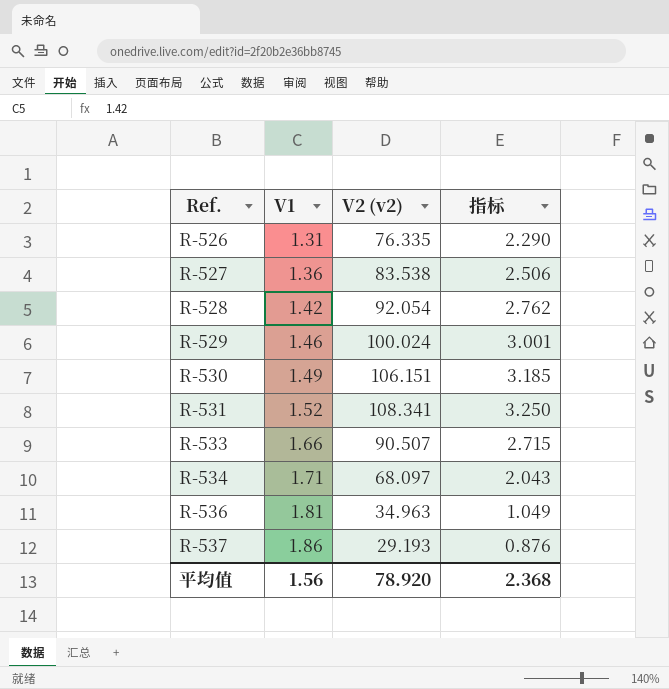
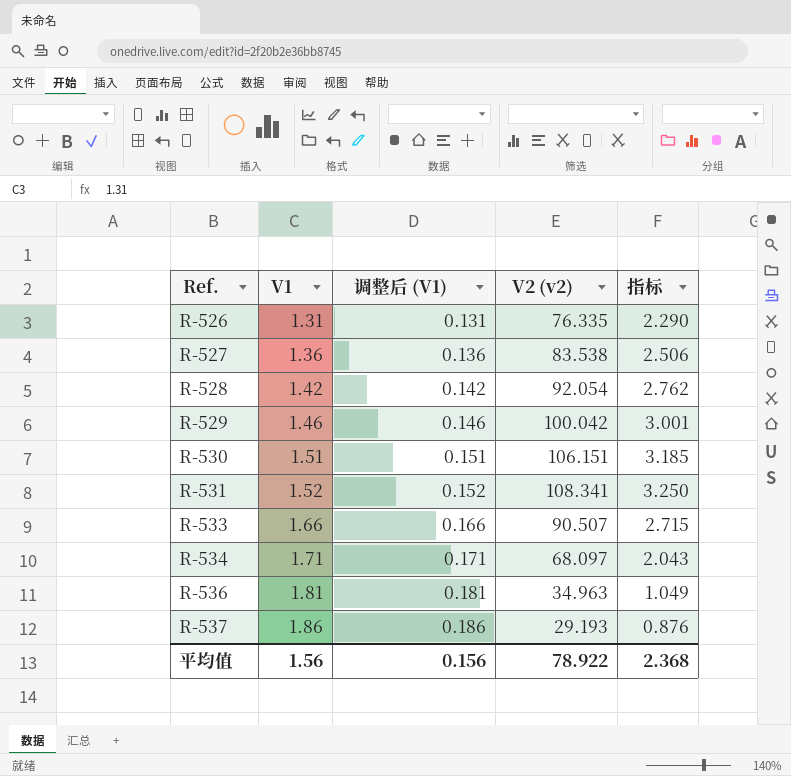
column 调整后 (V1) | formula: none -> [V1] * 0.1
R-529 | V2 (v2): 100.024 -> 100.042
R-530 | V1: 1.49 -> 1.51
平均值 | V2 (v2): 78.920 -> 78.922

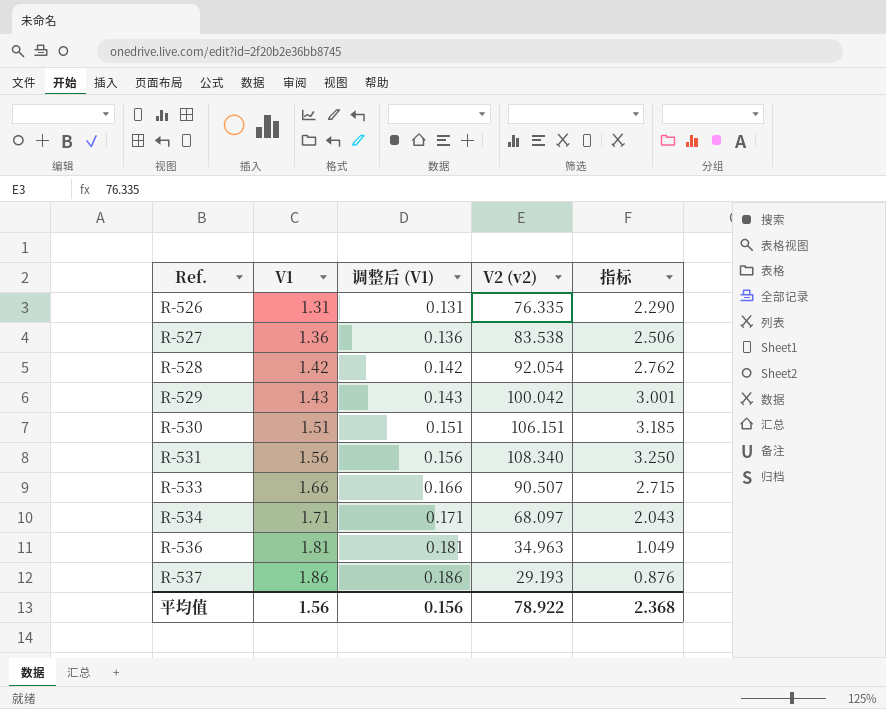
R-529 | V1: 1.46 -> 1.43
R-529 | 调整后 (V1): 0.146 -> 0.143
R-531 | V1: 1.52 -> 1.56
R-531 | 调整后 (V1): 0.152 -> 0.156
R-531 | V2 (v2): 108.341 -> 108.340

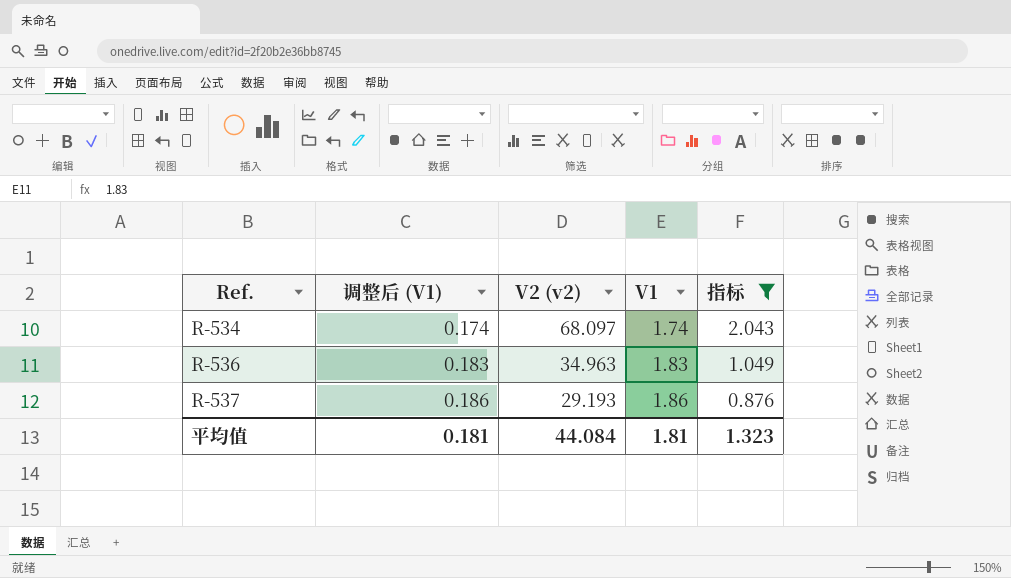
filter: none -> 指标 <= 2.043
column V1 | position: 2 -> 4
R-534 | 调整后 (V1): 0.171 -> 0.174
R-534 | V1: 1.71 -> 1.74
R-536 | 调整后 (V1): 0.181 -> 0.183
R-536 | V1: 1.81 -> 1.83
平均值 | 调整后 (V1): 0.156 -> 0.181
平均值 | V2 (v2): 78.922 -> 44.084
平均值 | V1: 1.56 -> 1.81
平均值 | 指标: 2.368 -> 1.323

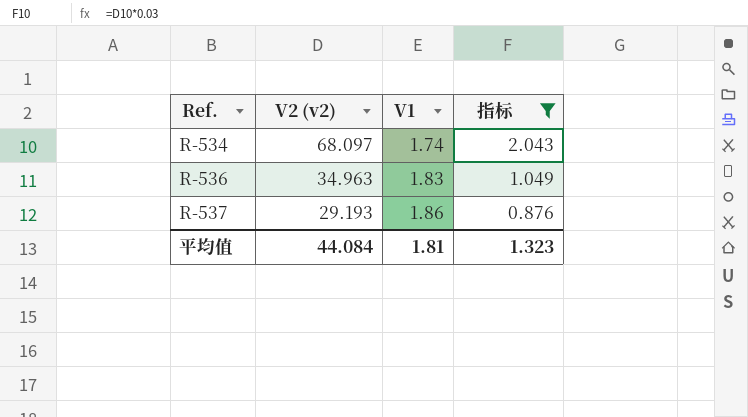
column 调整后 (V1) | formula: [V1] * 0.1 -> none

